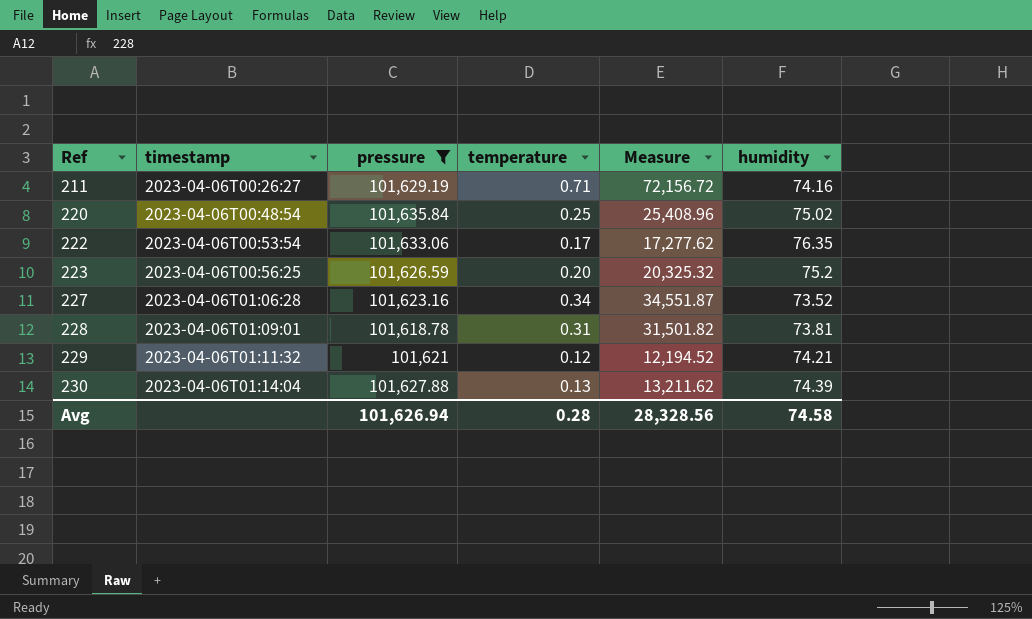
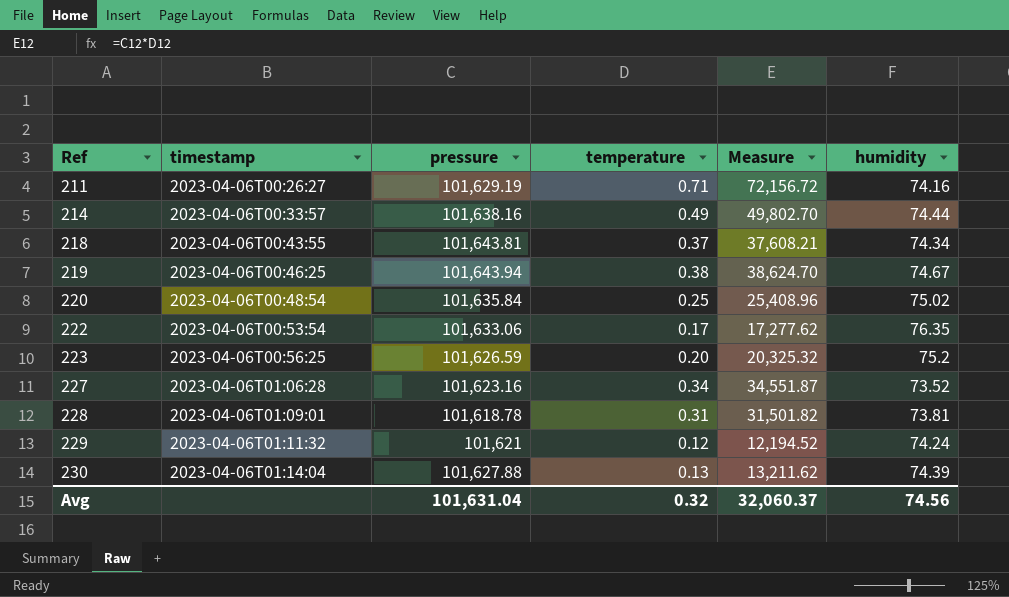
filter: pressure <= 101,635.84 -> none
229 | humidity: 74.21 -> 74.24
Avg | pressure: 101,626.94 -> 101,631.04
Avg | temperature: 0.28 -> 0.32
Avg | Measure: 28,328.56 -> 32,060.37
Avg | humidity: 74.58 -> 74.56

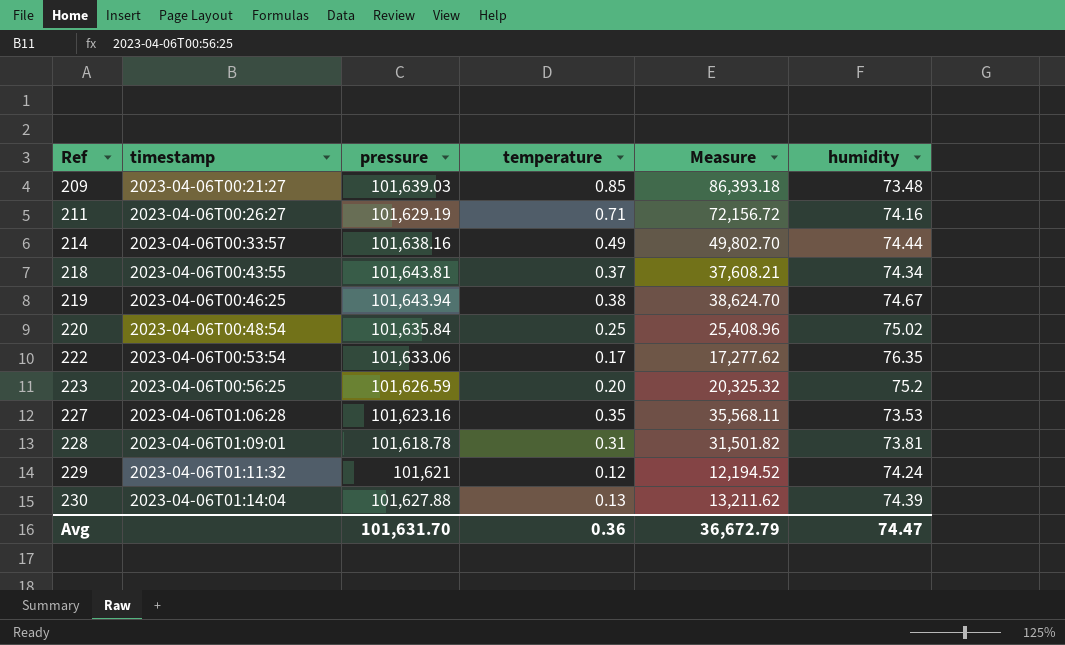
row 209: none -> 2023-04-06T00:21:27 | 101,639.03 | 0.85 | 86,393.18 | 73.48
227 | temperature: 0.34 -> 0.35
227 | Measure: 34,551.87 -> 35,568.11
227 | humidity: 73.52 -> 73.53
Avg | pressure: 101,631.04 -> 101,631.70
Avg | temperature: 0.32 -> 0.36
Avg | Measure: 32,060.37 -> 36,672.79
Avg | humidity: 74.56 -> 74.47

